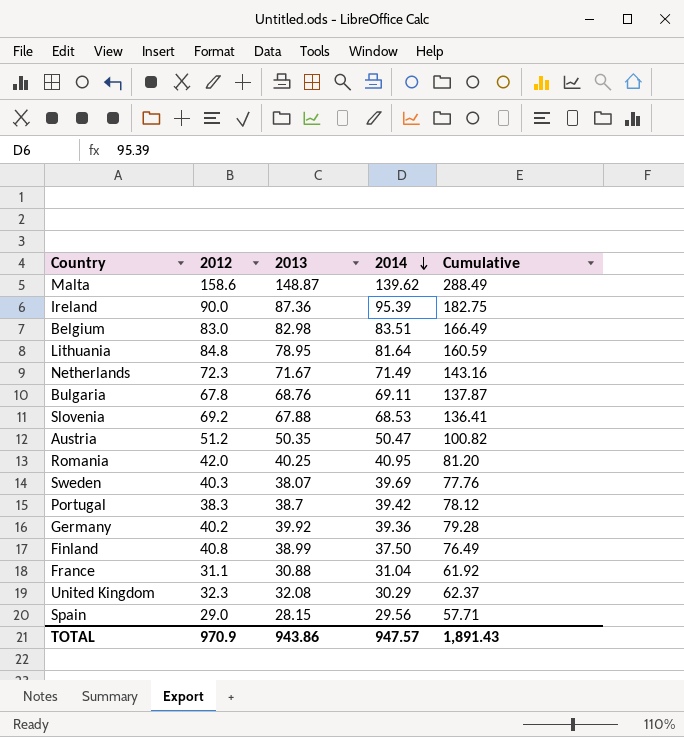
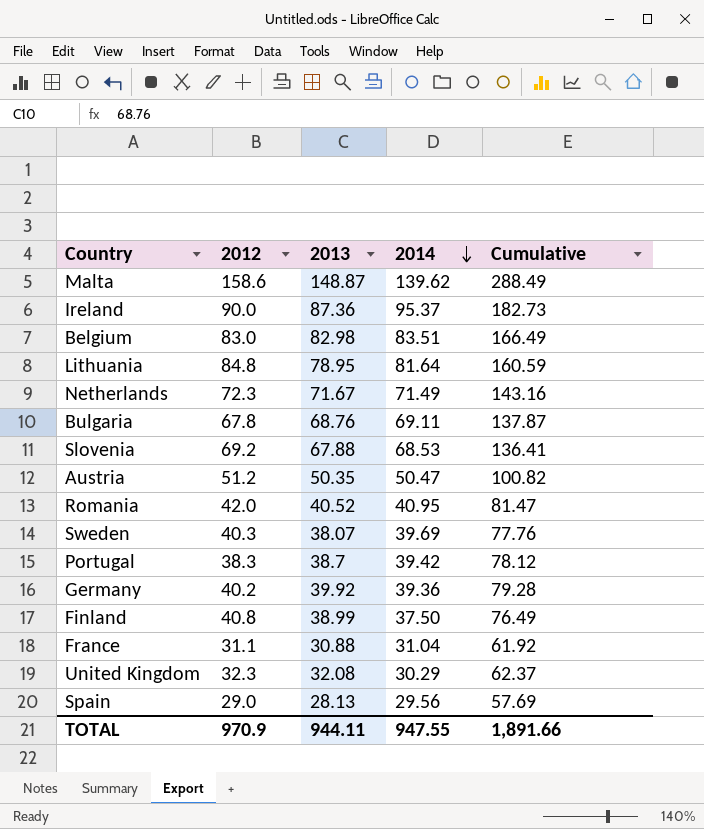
Ireland | 2014: 95.39 -> 95.37
Ireland | Cumulative: 182.75 -> 182.73
Romania | 2013: 40.25 -> 40.52
Romania | Cumulative: 81.20 -> 81.47
Spain | 2013: 28.15 -> 28.13
Spain | Cumulative: 57.71 -> 57.69
TOTAL | 2013: 943.86 -> 944.11
TOTAL | 2014: 947.57 -> 947.55
TOTAL | Cumulative: 1,891.43 -> 1,891.66

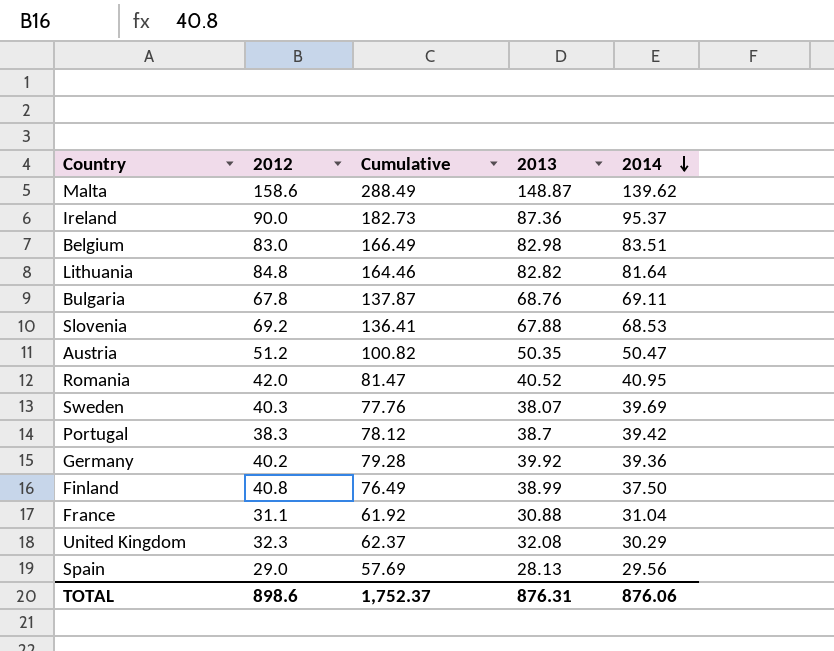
column Cumulative | position: 5 -> 3
row Netherlands: 72.3 | 71.67 | 71.49 | 143.16 -> none
Lithuania | Cumulative: 160.59 -> 164.46
Lithuania | 2013: 78.95 -> 82.82
TOTAL | 2012: 970.9 -> 898.6
TOTAL | Cumulative: 1,891.66 -> 1,752.37
TOTAL | 2013: 944.11 -> 876.31
TOTAL | 2014: 947.55 -> 876.06

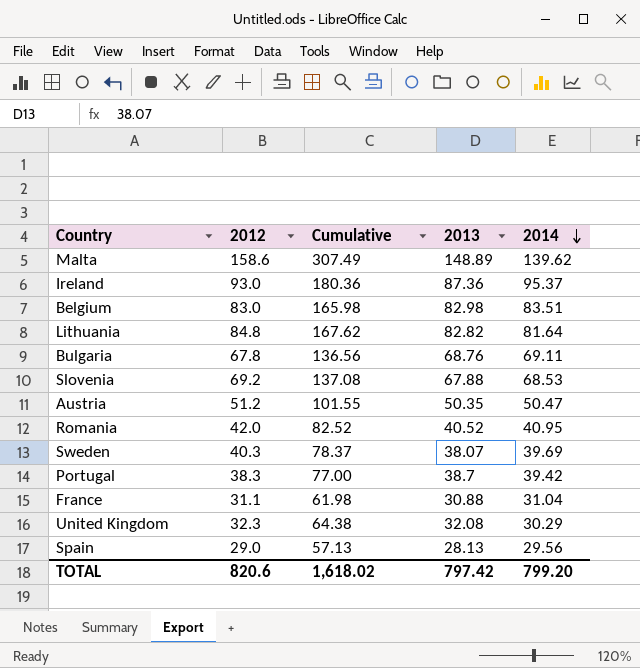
column Cumulative | formula: [2013] + [2014] -> [2012] + [2013]
row Germany: 40.2 | 79.28 | 39.92 | 39.36 -> none
row Finland: 40.8 | 76.49 | 38.99 | 37.50 -> none
Malta | 2013: 148.87 -> 148.89
Ireland | 2012: 90.0 -> 93.0
TOTAL | 2012: 898.6 -> 820.6
TOTAL | Cumulative: 1,752.37 -> 1,618.02
TOTAL | 2013: 876.31 -> 797.42
TOTAL | 2014: 876.06 -> 799.20

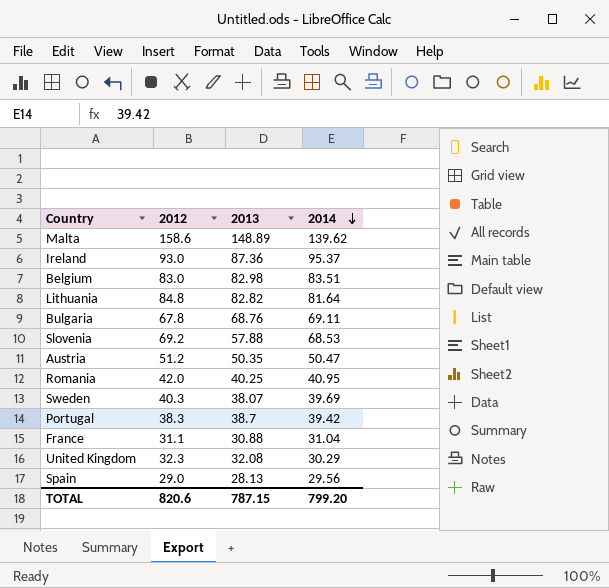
column Cumulative | formula: [2012] + [2013] -> none
Slovenia | 2013: 67.88 -> 57.88
Romania | 2013: 40.52 -> 40.25
TOTAL | 2013: 797.42 -> 787.15

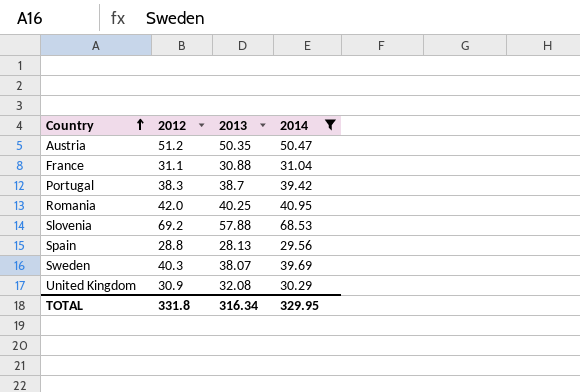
filter: none -> 2014 <= 68.53
row order: 2014 descending -> Country ascending
Spain | 2012: 29.0 -> 28.8
United Kingdom | 2012: 32.3 -> 30.9
TOTAL | 2012: 820.6 -> 331.8
TOTAL | 2013: 787.15 -> 316.34
TOTAL | 2014: 799.20 -> 329.95

